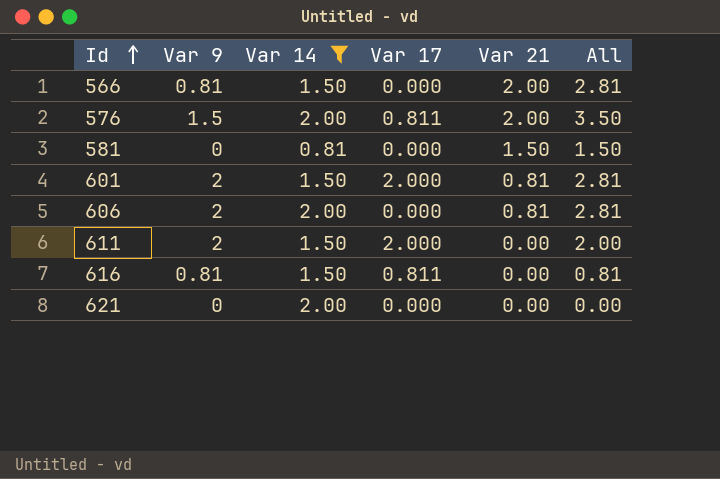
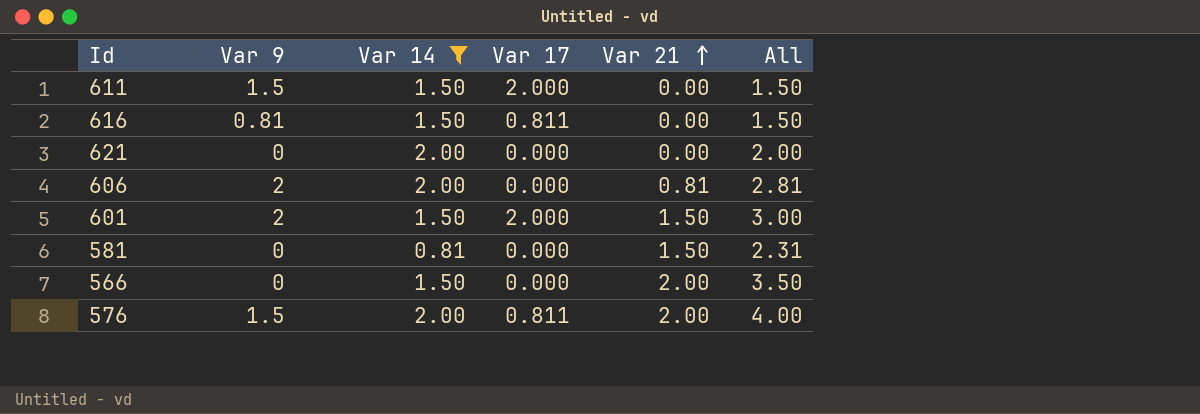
row order: Id ascending -> Var 21 ascending
column All | formula: [Var 9] + [Var 21] -> [Var 14] + [Var 21]
611 | Var 9: 2 -> 1.5
601 | Var 21: 0.81 -> 1.50
566 | Var 9: 0.81 -> 0

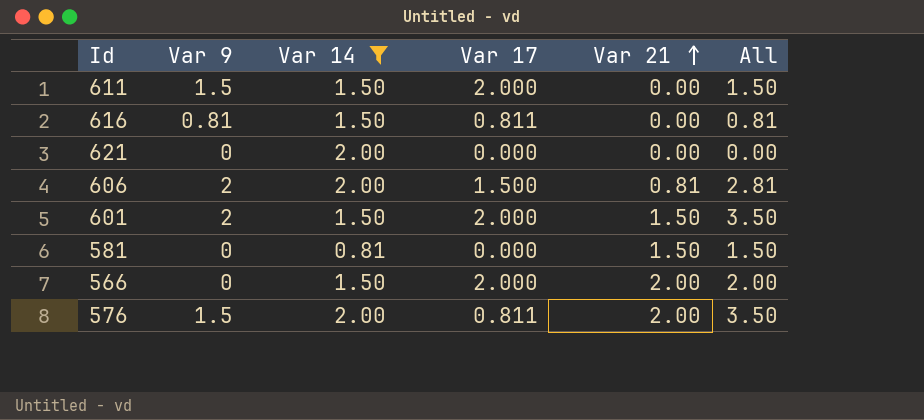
column All | formula: [Var 14] + [Var 21] -> [Var 9] + [Var 21]
606 | Var 17: 0.000 -> 1.500
566 | Var 17: 0.000 -> 2.000

